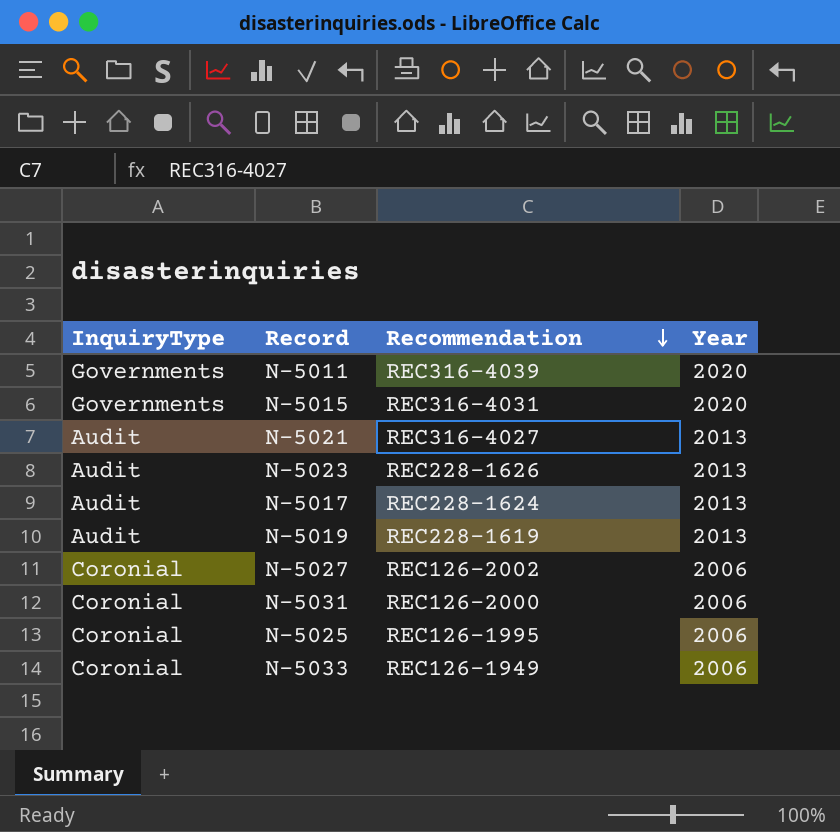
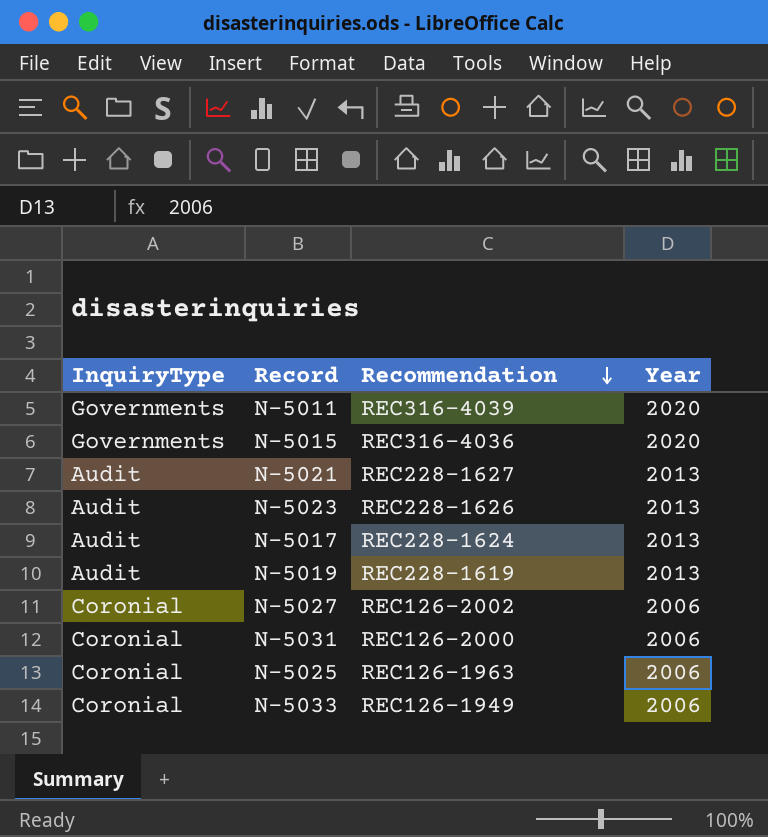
N-5015 | Recommendation: REC316-4031 -> REC316-4036
N-5021 | Recommendation: REC316-4027 -> REC228-1627
N-5025 | Recommendation: REC126-1995 -> REC126-1963

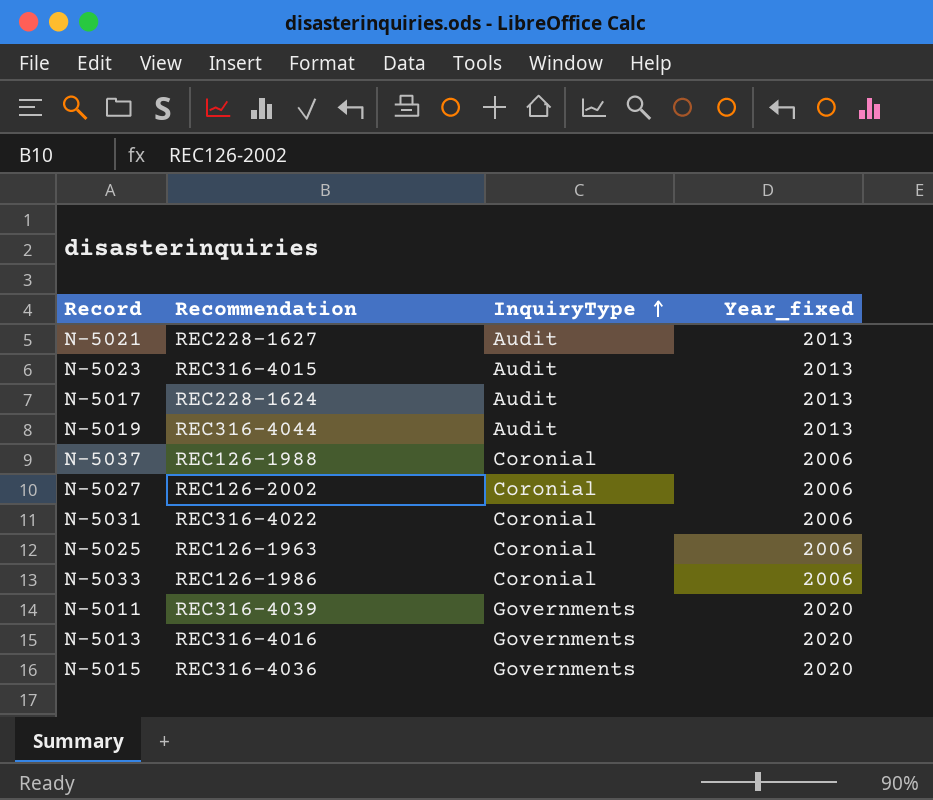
row order: Recommendation descending -> InquiryType ascending
column InquiryType | position: 1 -> 3
column name: Year -> Year_fixed
N-5023 | Recommendation: REC228-1626 -> REC316-4015
N-5019 | Recommendation: REC228-1619 -> REC316-4044
row N-5037: none -> REC126-1988 | Coronial | 2006
N-5031 | Recommendation: REC126-2000 -> REC316-4022
N-5033 | Recommendation: REC126-1949 -> REC126-1986
row N-5013: none -> REC316-4016 | Governments | 2020

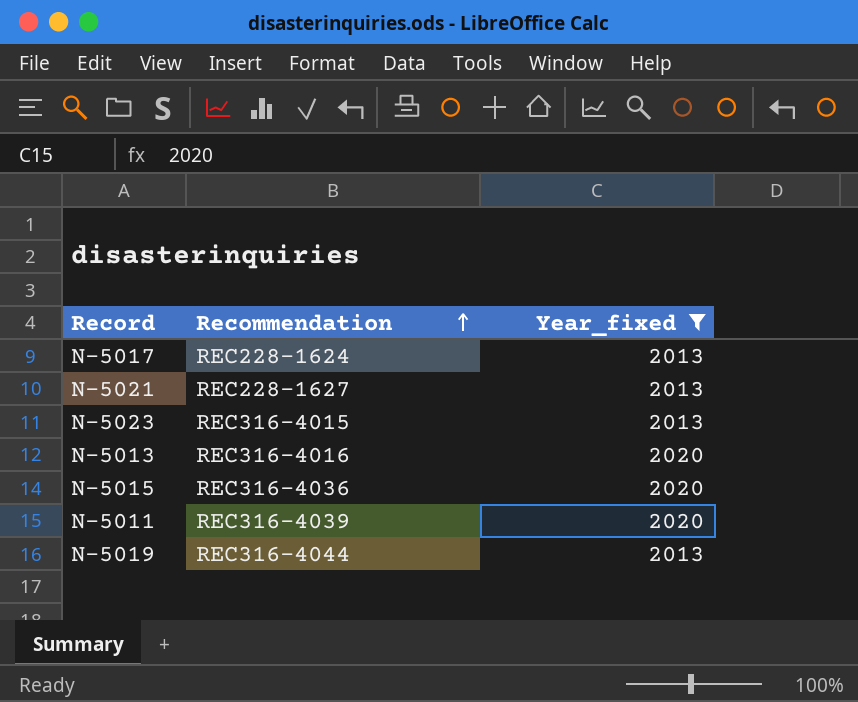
filter: none -> Year_fixed != 2006
row order: InquiryType ascending -> Recommendation ascending
column InquiryType | position: 3 -> none

